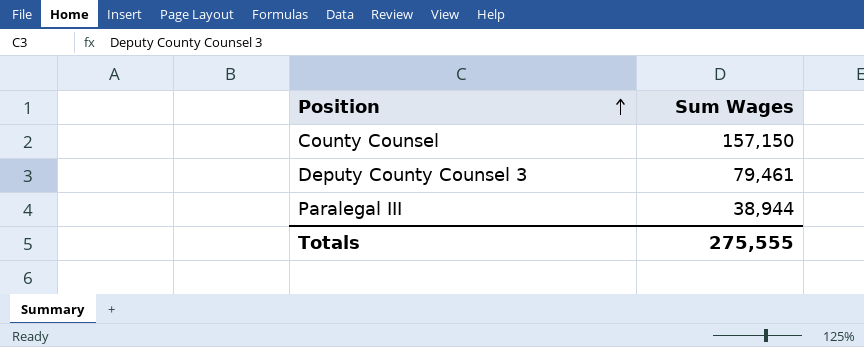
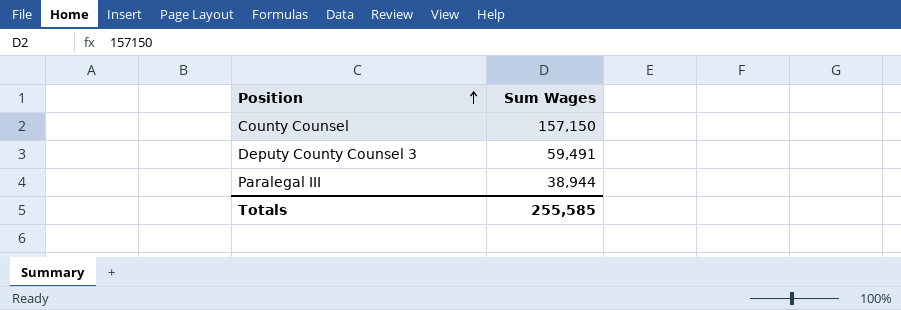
Deputy County Counsel 3 | Sum Wages: 79,461 -> 59,491
Totals | Sum Wages: 275,555 -> 255,585

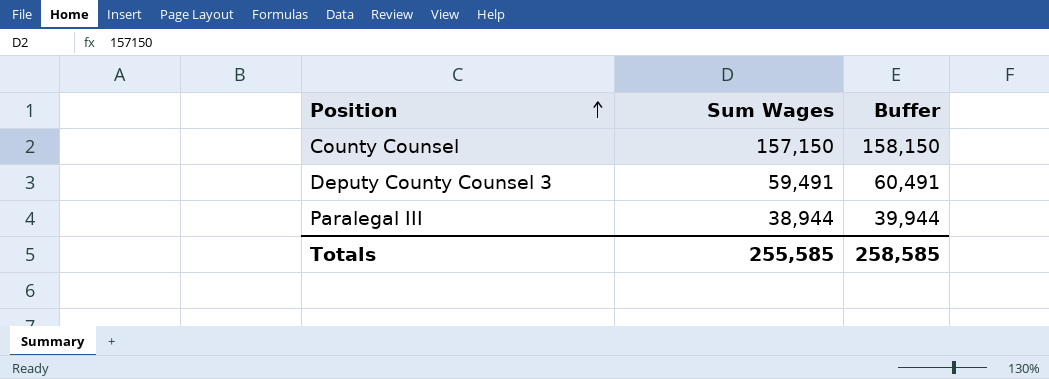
column Buffer | formula: none -> [Sum Wages] + 1000

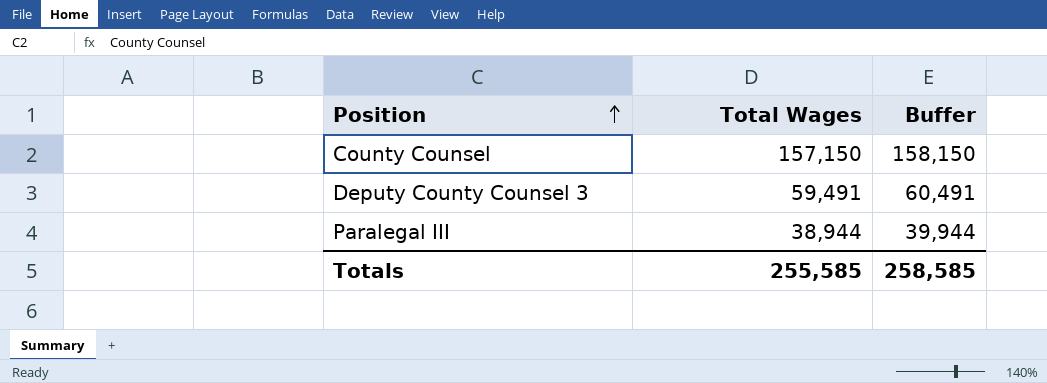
column name: Sum Wages -> Total Wages

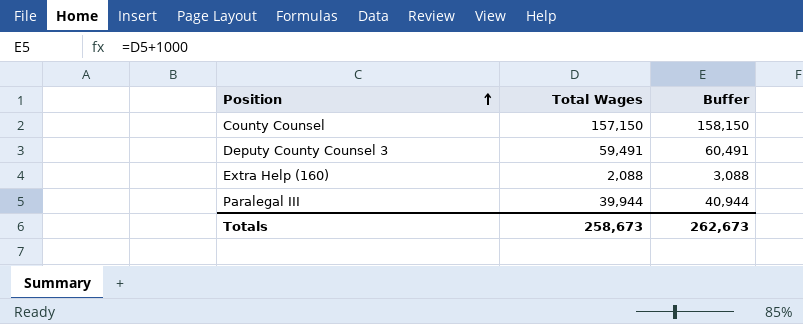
row Extra Help (160): none -> 2,088 | 3,088
Paralegal III | Total Wages: 38,944 -> 39,944
Paralegal III | Buffer: 39,944 -> 40,944
Totals | Total Wages: 255,585 -> 258,673
Totals | Buffer: 258,585 -> 262,673

